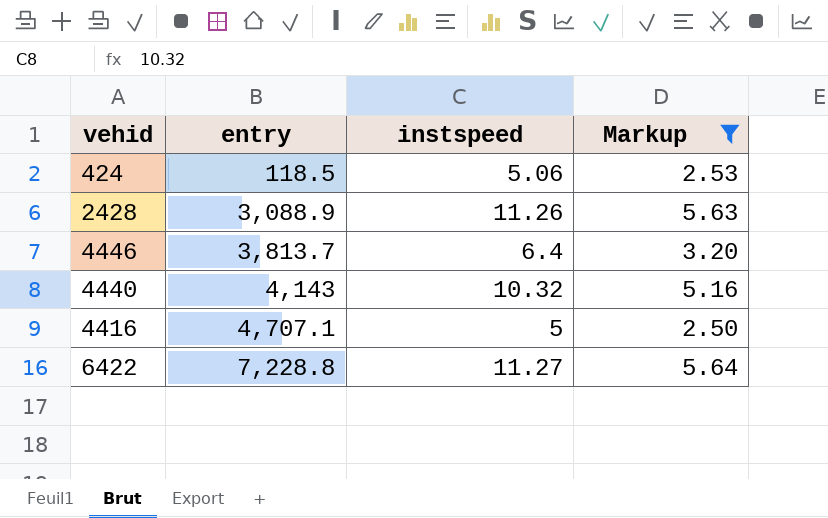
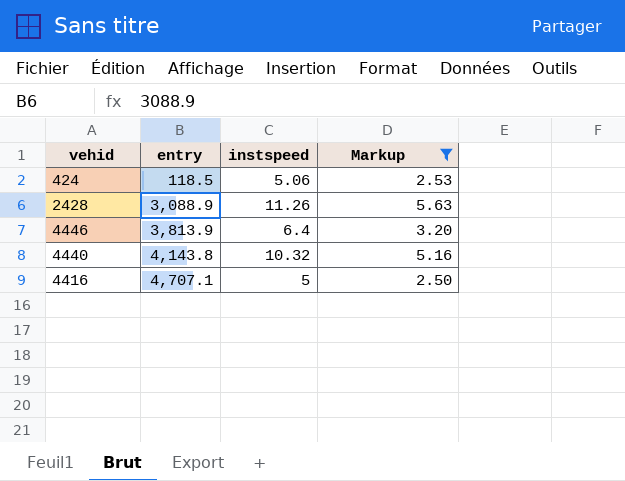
row 6422: 7,228.8 | 11.27 | 5.64 -> none
4446 | entry: 3,813.7 -> 3,813.9
4440 | entry: 4,143 -> 4,143.8

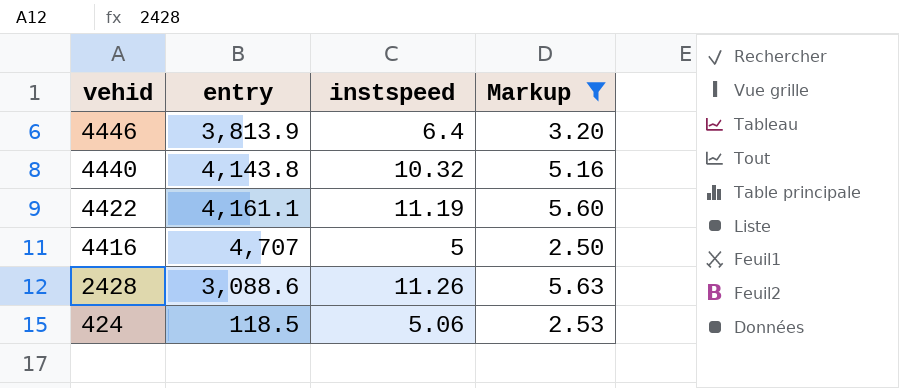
row order: entry ascending -> vehid descending
row 4422: none -> 4,161.1 | 11.19 | 5.60
4416 | entry: 4,707.1 -> 4,707
2428 | entry: 3,088.9 -> 3,088.6

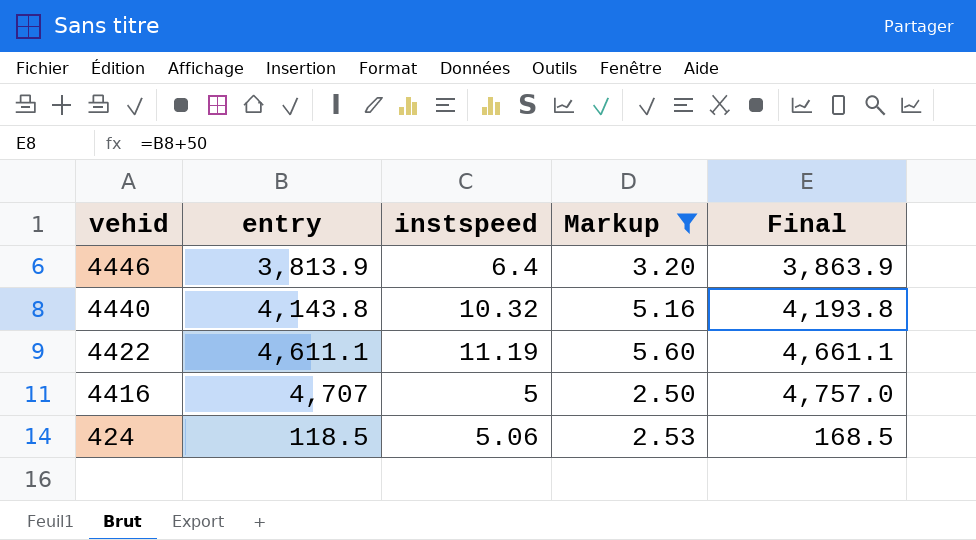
column Final | formula: none -> [entry] + 50
row 2428: 3,088.6 | 11.26 | 5.63 -> none
4422 | entry: 4,161.1 -> 4,611.1

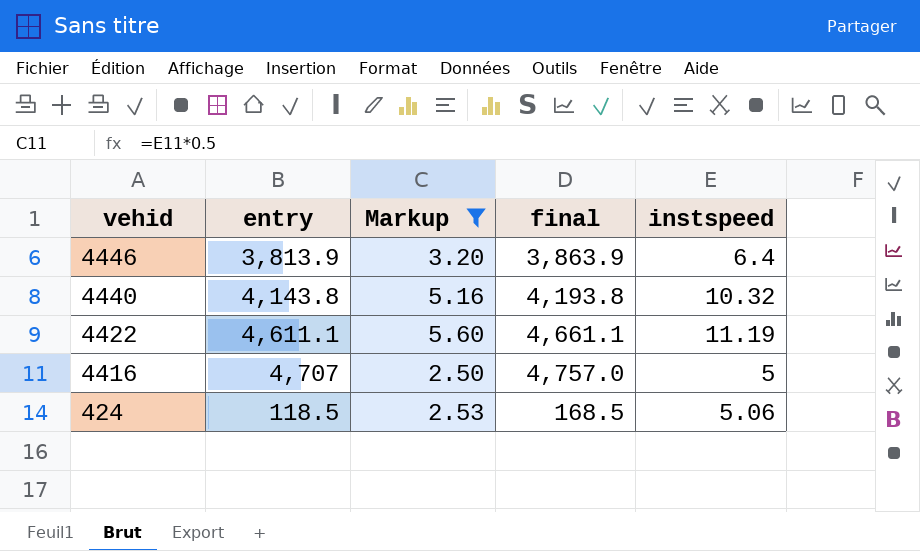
column name: Final -> final
column instspeed | position: 3 -> 5

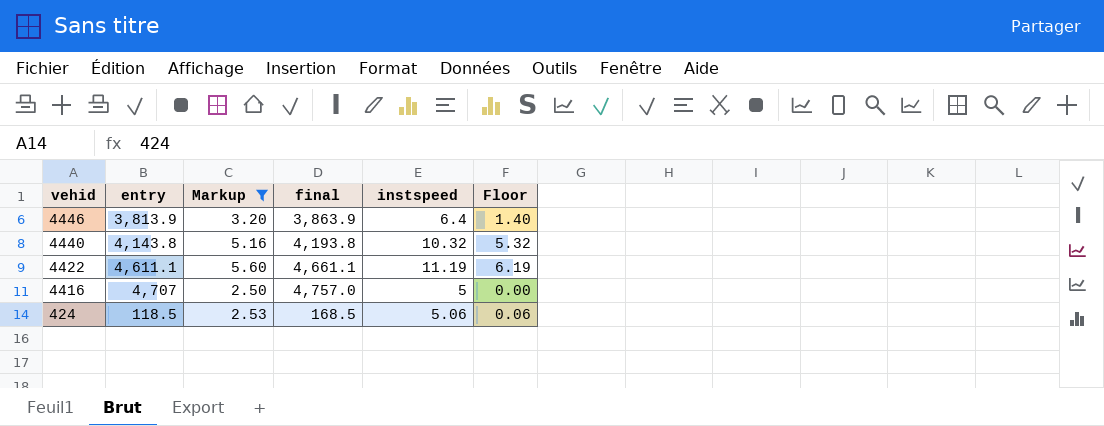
column Floor | formula: none -> [instspeed] - 5

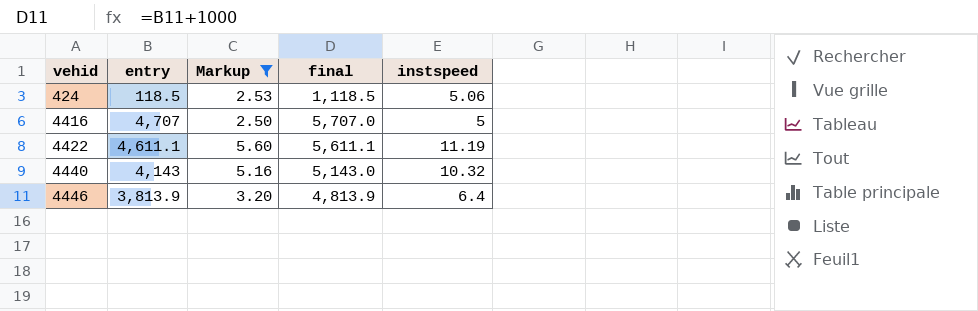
row order: vehid descending -> vehid ascending
column Floor | formula: [instspeed] - 5 -> none
column final | formula: [entry] + 50 -> [entry] + 1000
4440 | entry: 4,143.8 -> 4,143

